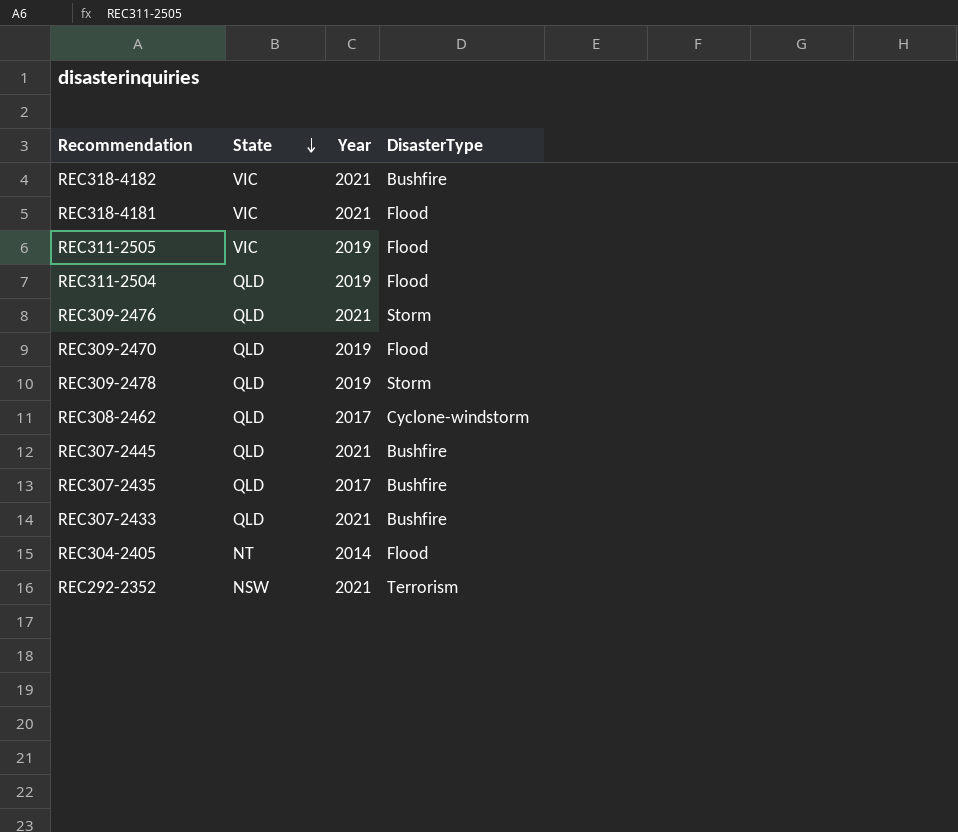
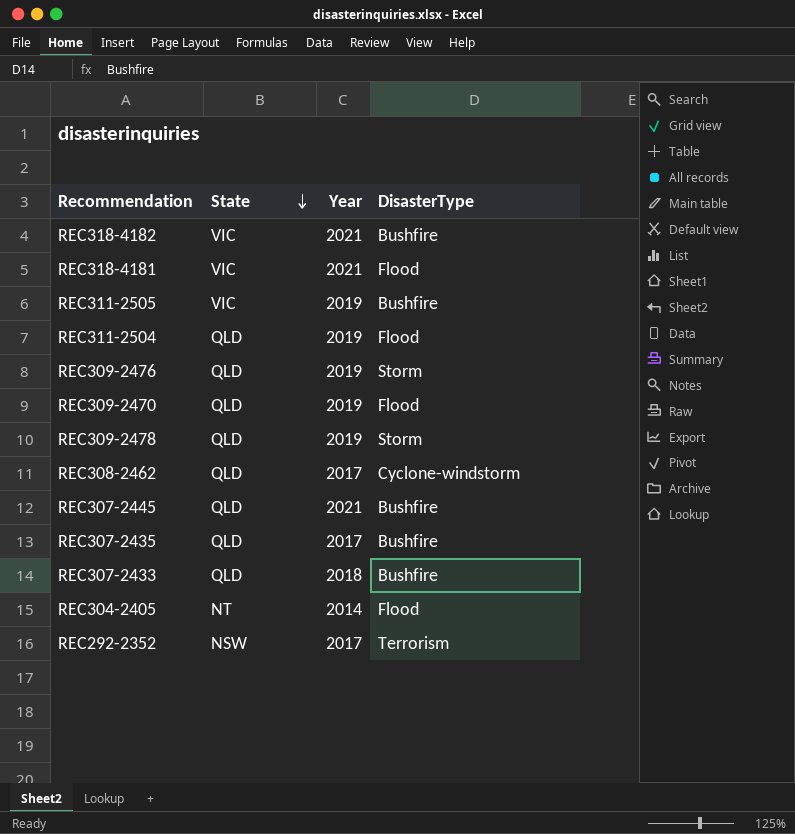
REC311-2505 | DisasterType: Flood -> Bushfire
REC309-2476 | Year: 2021 -> 2019
REC307-2433 | Year: 2021 -> 2018
REC292-2352 | Year: 2021 -> 2017

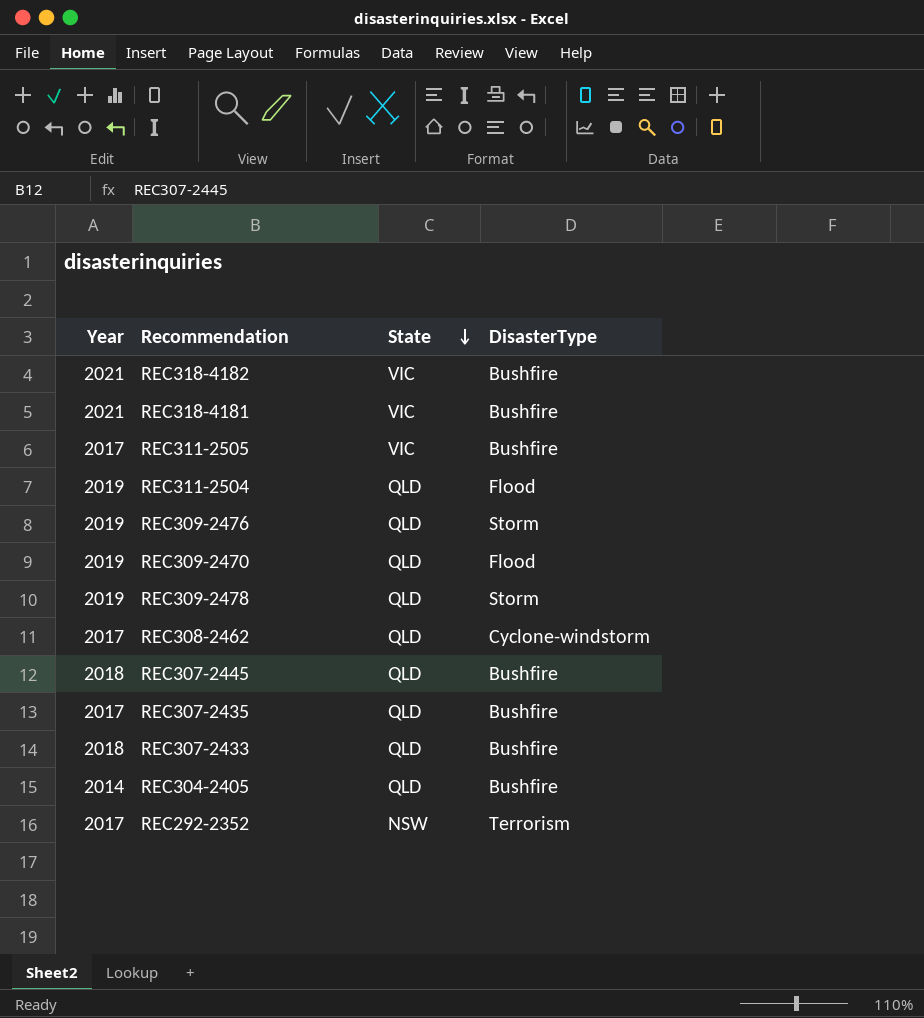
column Year | position: 3 -> 1
REC318-4181 | DisasterType: Flood -> Bushfire
REC311-2505 | Year: 2019 -> 2017
REC307-2445 | Year: 2021 -> 2018
REC304-2405 | State: NT -> QLD
REC304-2405 | DisasterType: Flood -> Bushfire

